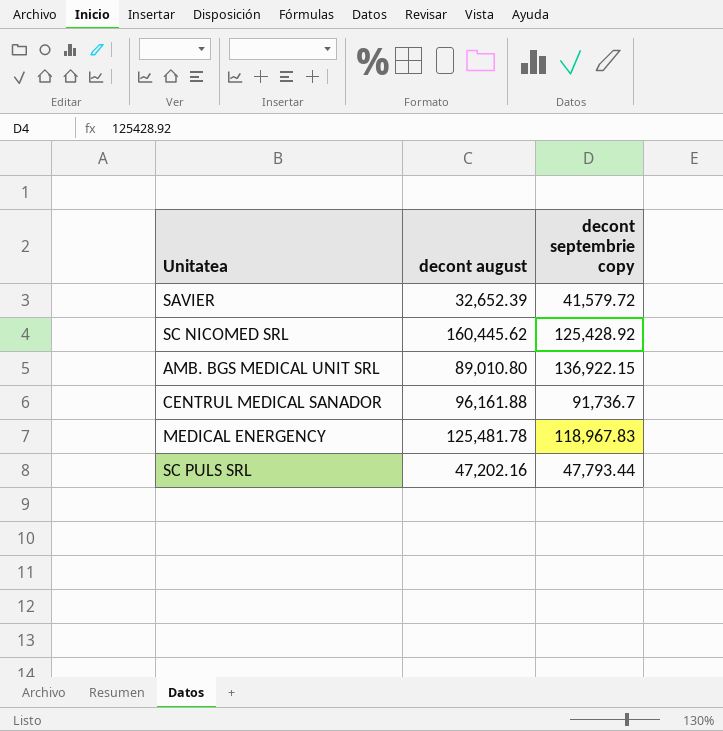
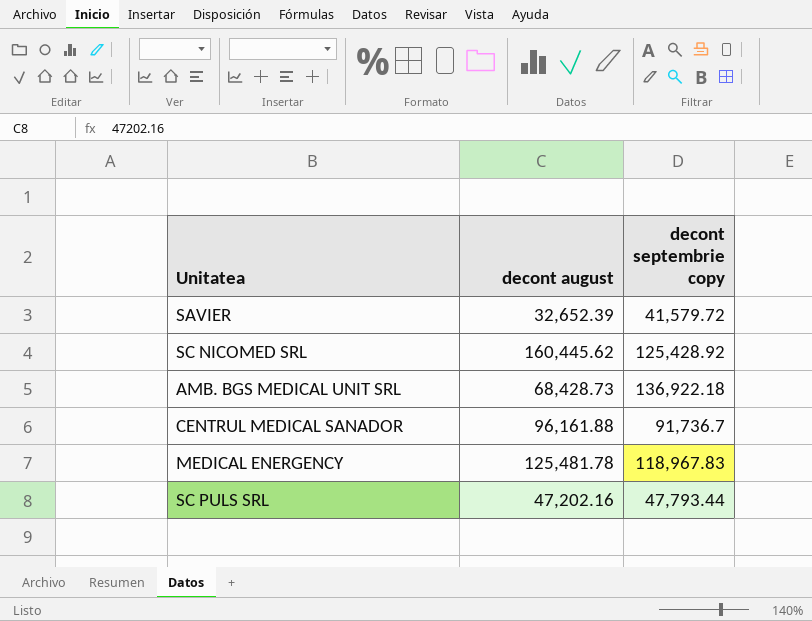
AMB. BGS MEDICAL UNIT SRL | decont august: 89,010.80 -> 68,428.73
AMB. BGS MEDICAL UNIT SRL | decont septembrie copy: 136,922.15 -> 136,922.18

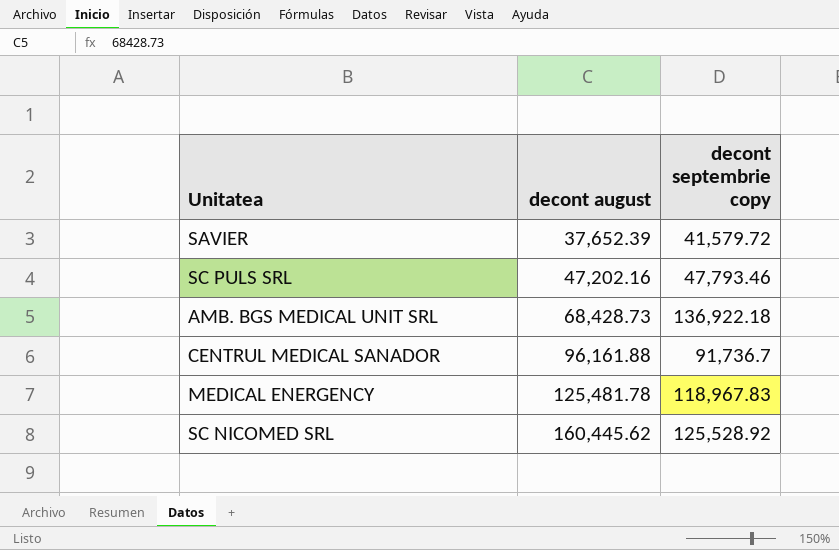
row order: none -> decont august ascending
SAVIER | decont august: 32,652.39 -> 37,652.39
SC PULS SRL | decont septembrie copy: 47,793.44 -> 47,793.46
SC NICOMED SRL | decont septembrie copy: 125,428.92 -> 125,528.92

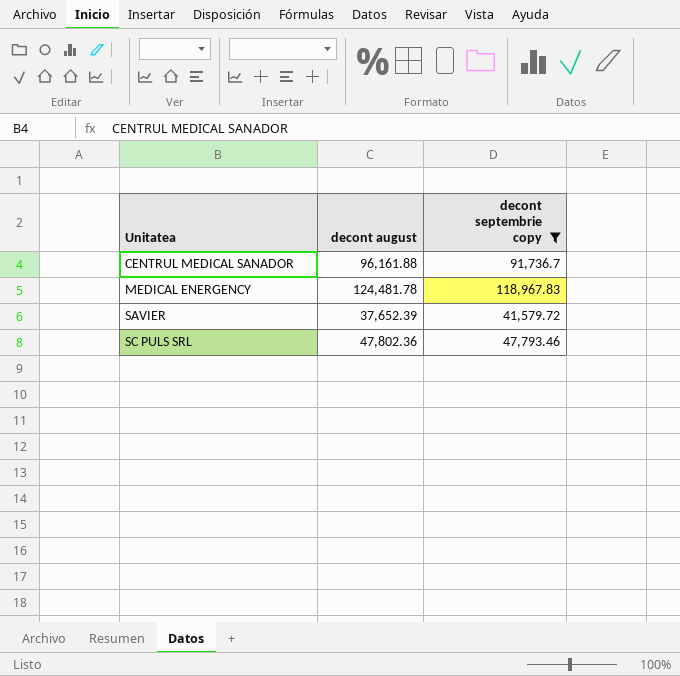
filter: none -> decont septembrie copy <= 118,967.83
row order: decont august ascending -> Unitatea ascending
MEDICAL ENERGENCY | decont august: 125,481.78 -> 124,481.78
SC PULS SRL | decont august: 47,202.16 -> 47,802.36

